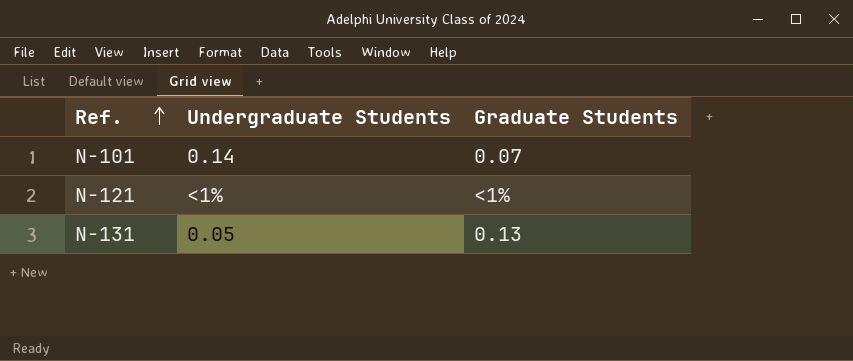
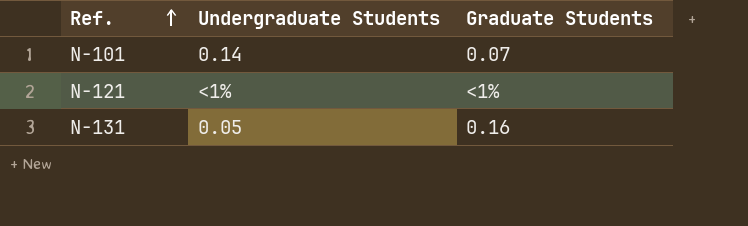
N-131 | Graduate Students: 0.13 -> 0.16

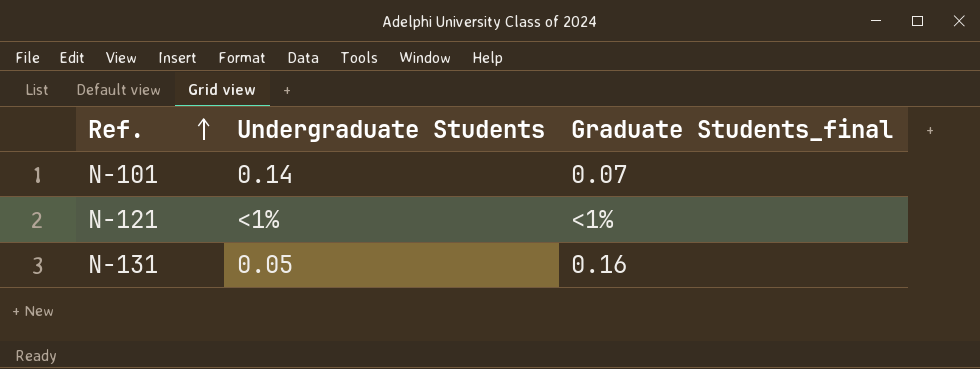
column name: Graduate Students -> Graduate Students_final

